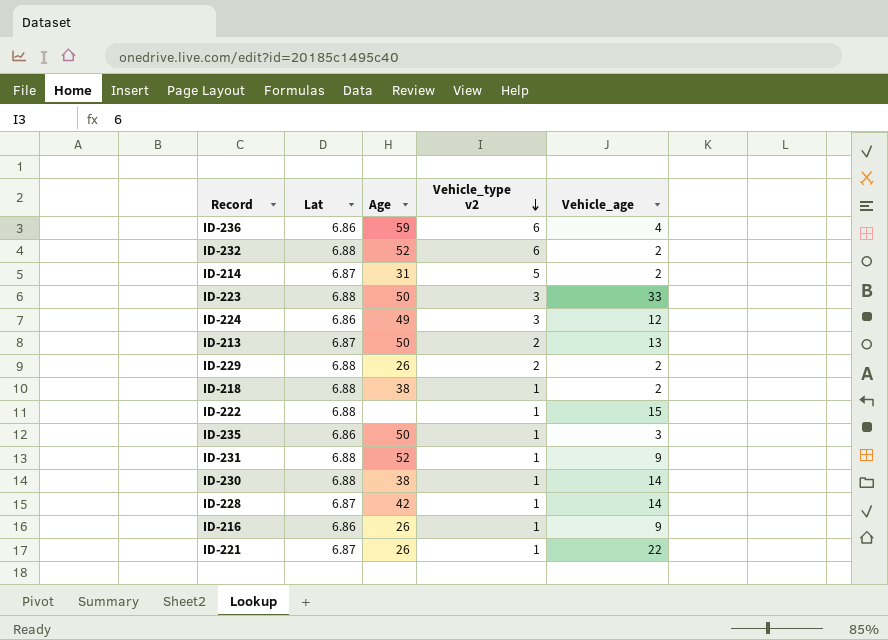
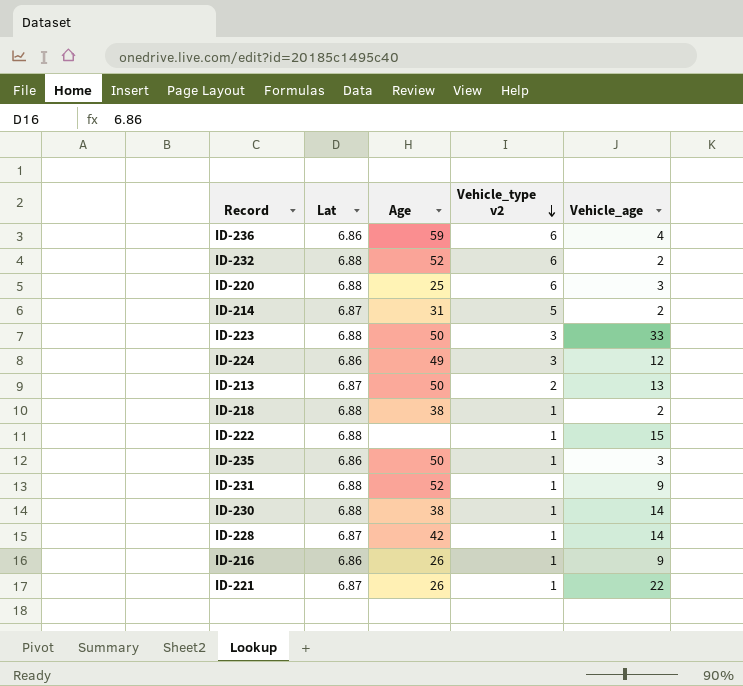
row ID-229: 6.88 | 26 | 2 | 2 -> none
row ID-220: none -> 6.88 | 25 | 6 | 3

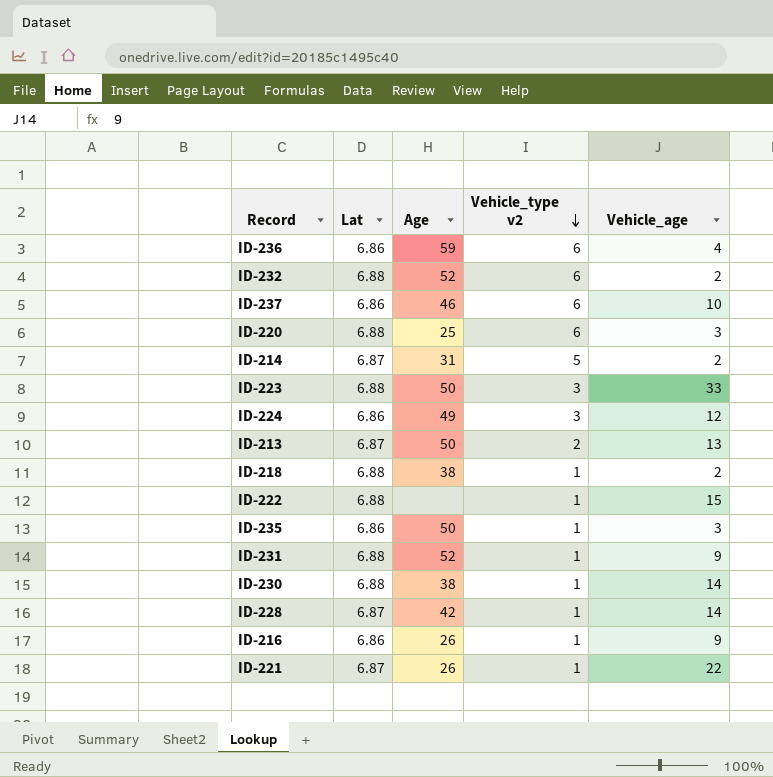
row ID-237: none -> 6.86 | 46 | 6 | 10

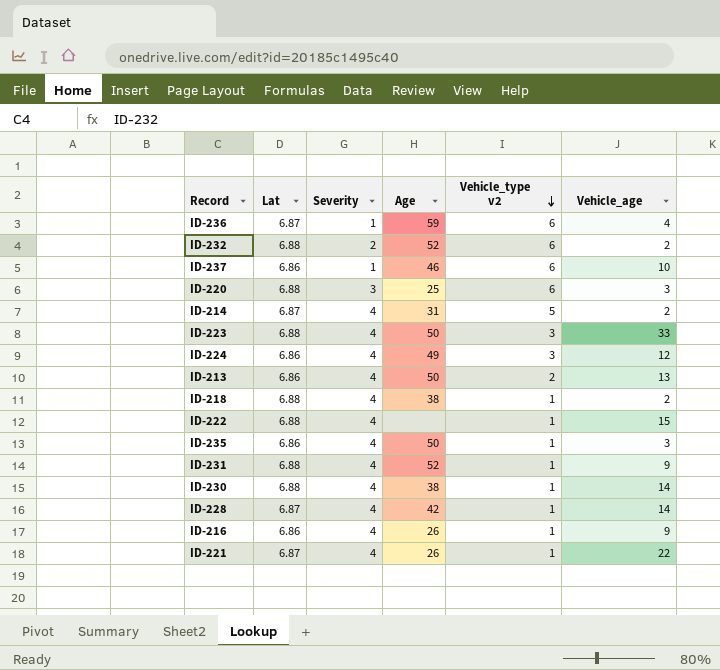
column Severity | position: none -> 3
ID-236 | Lat: 6.86 -> 6.87
ID-213 | Lat: 6.87 -> 6.86

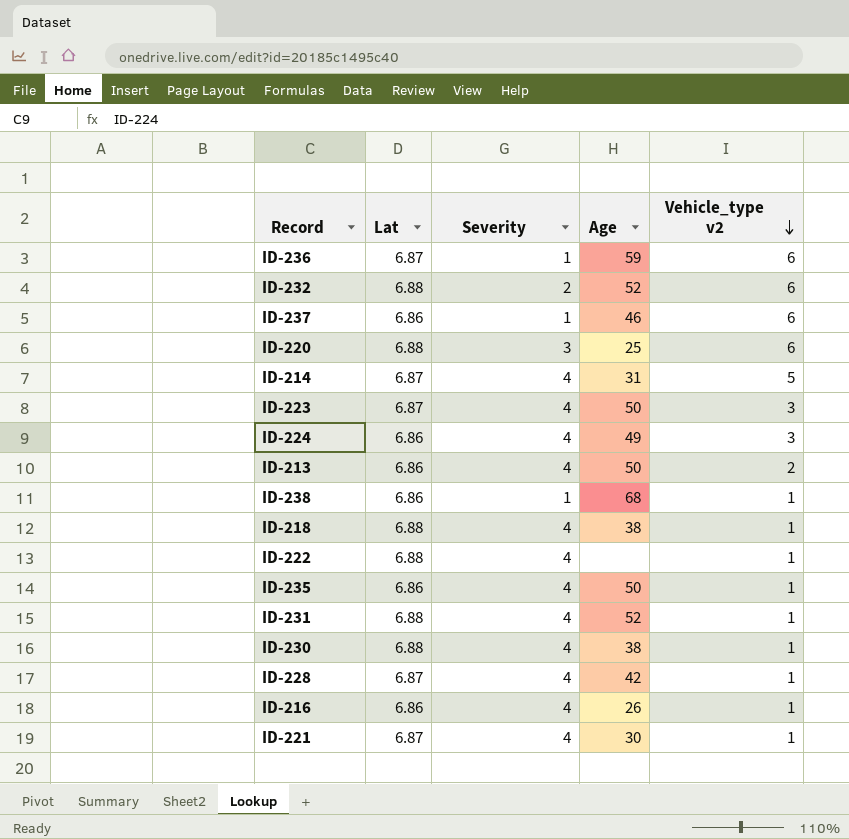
column Vehicle_age | position: 6 -> none
ID-223 | Lat: 6.88 -> 6.87
row ID-238: none -> 6.86 | 1 | 68 | 1
ID-221 | Age: 26 -> 30

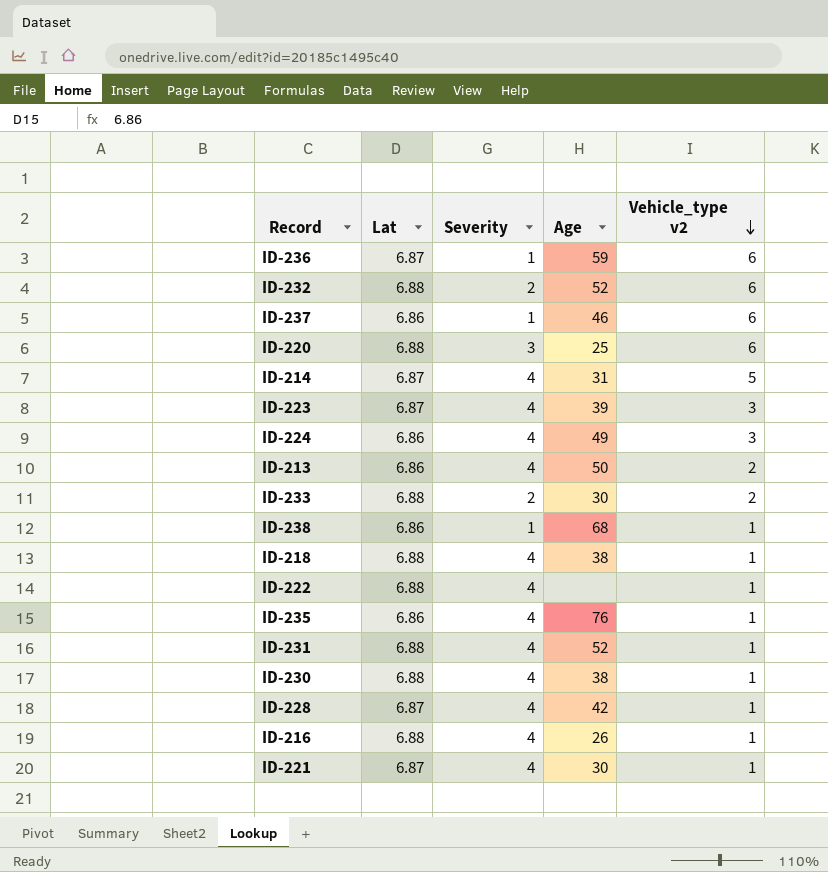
ID-223 | Age: 50 -> 39
row ID-233: none -> 6.88 | 2 | 30 | 2
ID-235 | Age: 50 -> 76
ID-216 | Lat: 6.86 -> 6.88

